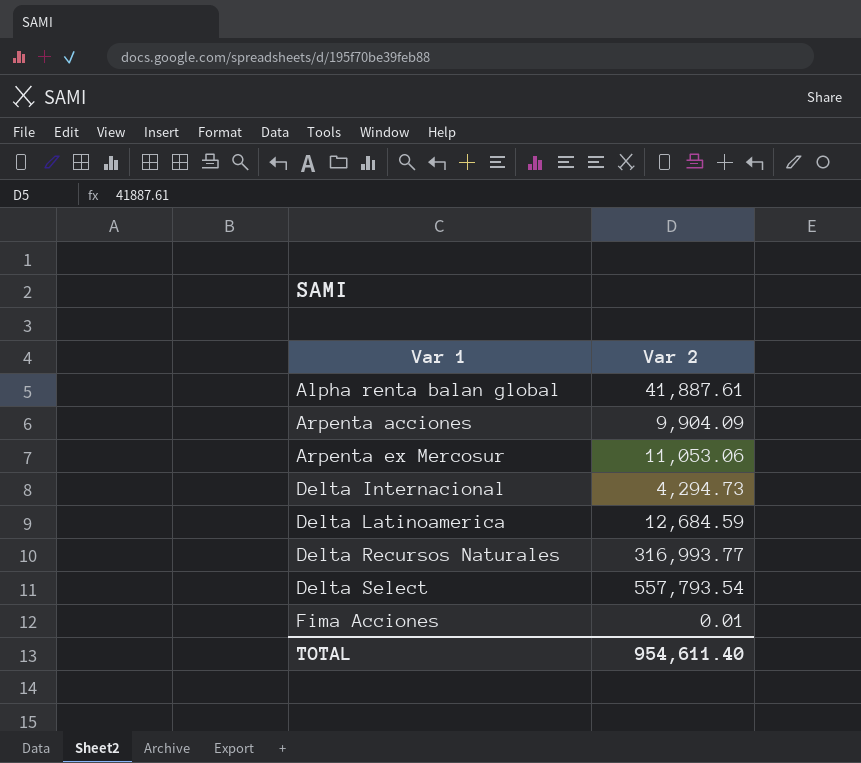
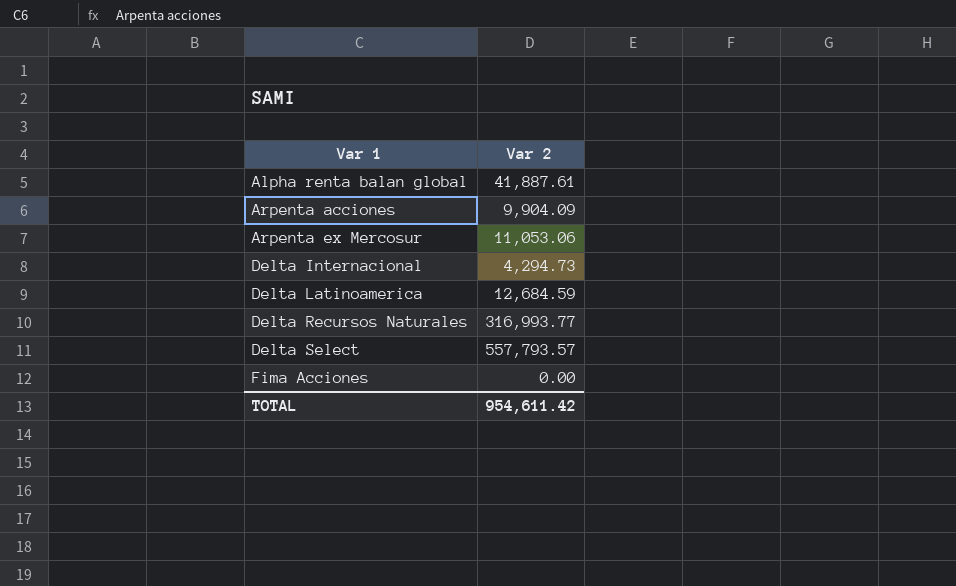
Delta Select | Var 2: 557,793.54 -> 557,793.57
Fima Acciones | Var 2: 0.01 -> 0.00
TOTAL | Var 2: 954,611.40 -> 954,611.42

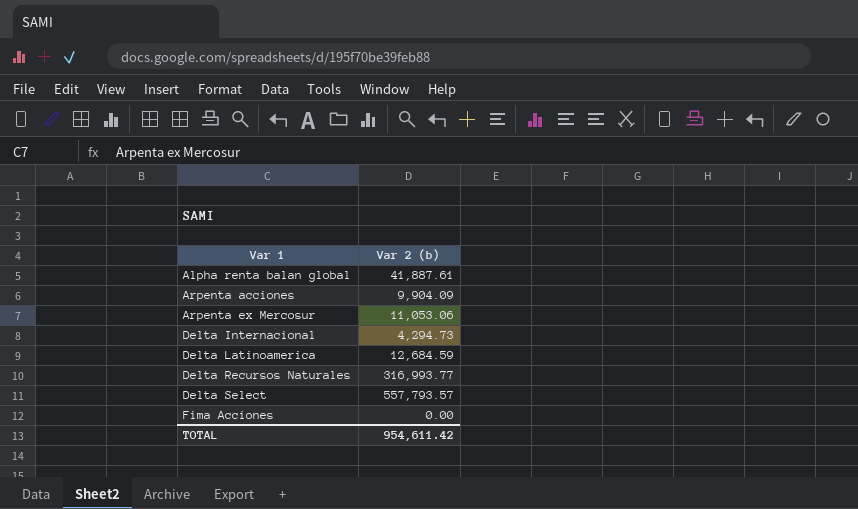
column name: Var 2 -> Var 2 (b)

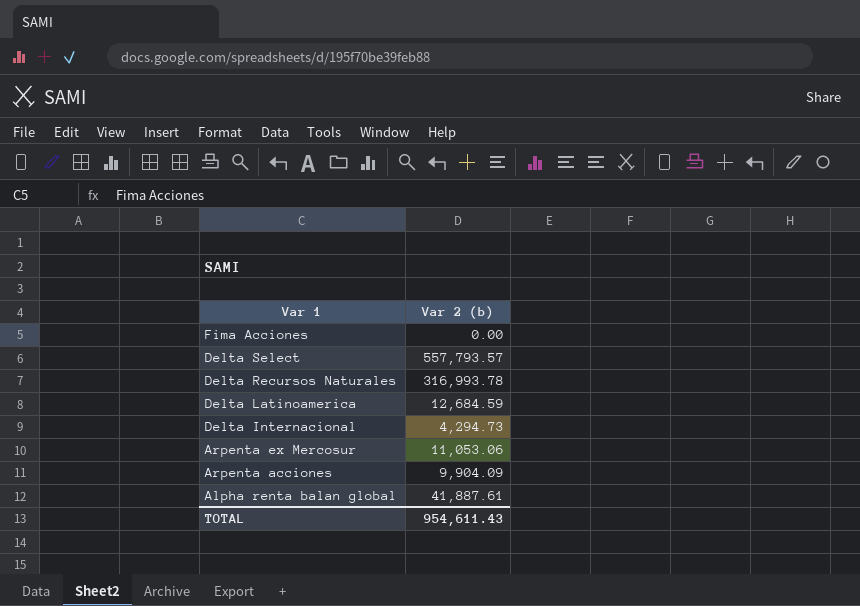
row order: Var 1 ascending -> Var 1 descending
Delta Recursos Naturales | Var 2 (b): 316,993.77 -> 316,993.78
TOTAL | Var 2 (b): 954,611.42 -> 954,611.43

